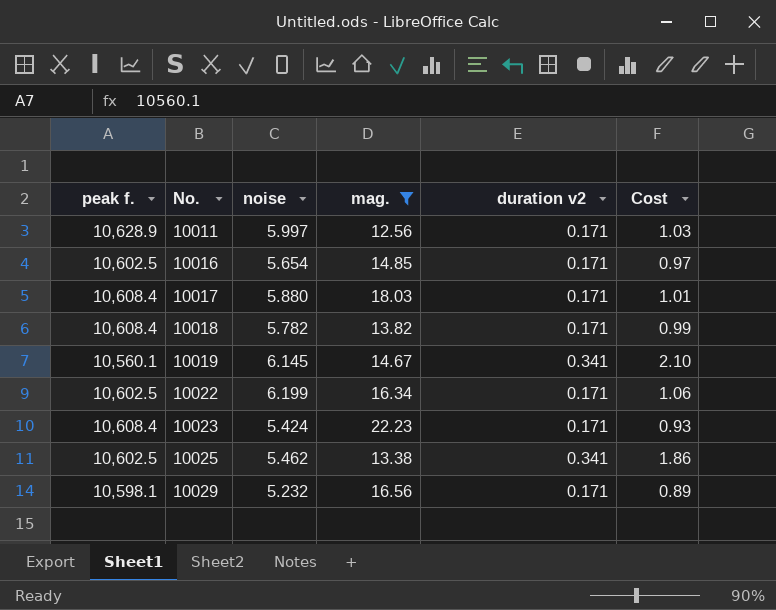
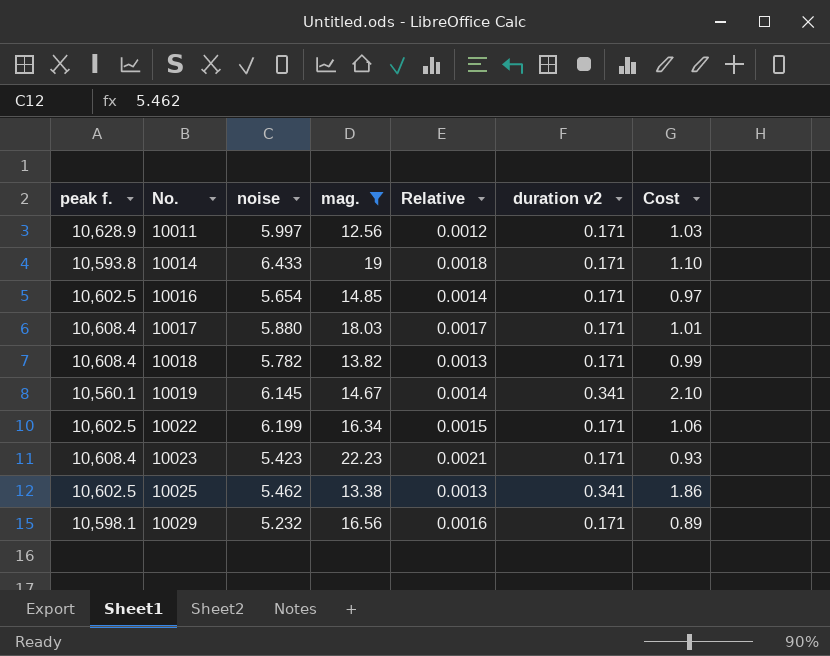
column Relative | formula: none -> [mag.] / [peak f.]
row 10014: none -> 10,593.8 | 6.433 | 19 | 0.0018 | 0.171 | 1.10
10023 | noise: 5.424 -> 5.423

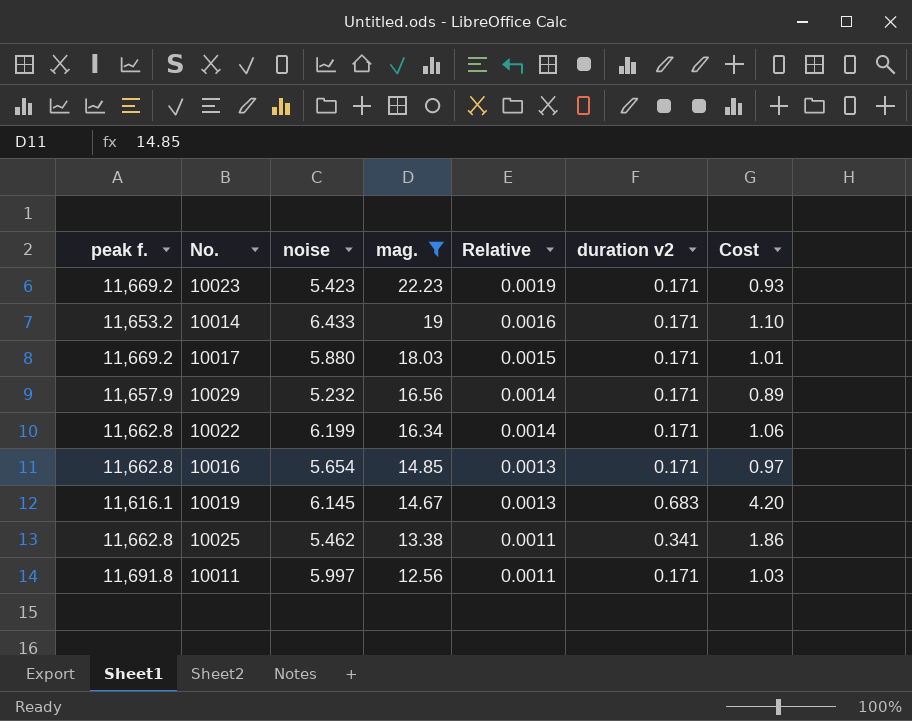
row order: No. ascending -> mag. descending
row 10018: 10,608.4 | 5.782 | 13.82 | 0.0013 | 0.171 | 0.99 -> none
10023 | peak f.: 10,608.4 -> 11,669.2
10023 | Relative: 0.0021 -> 0.0019
10014 | peak f.: 10,593.8 -> 11,653.2
10014 | Relative: 0.0018 -> 0.0016
10017 | peak f.: 10,608.4 -> 11,669.2
10017 | Relative: 0.0017 -> 0.0015
10029 | peak f.: 10,598.1 -> 11,657.9
10029 | Relative: 0.0016 -> 0.0014
10022 | peak f.: 10,602.5 -> 11,662.8
10022 | Relative: 0.0015 -> 0.0014
10016 | peak f.: 10,602.5 -> 11,662.8
10016 | Relative: 0.0014 -> 0.0013
10019 | peak f.: 10,560.1 -> 11,616.1
10019 | Relative: 0.0014 -> 0.0013
10019 | duration v2: 0.341 -> 0.683
10019 | Cost: 2.10 -> 4.20
10025 | peak f.: 10,602.5 -> 11,662.8
10025 | Relative: 0.0013 -> 0.0011
10011 | peak f.: 10,628.9 -> 11,691.8
10011 | Relative: 0.0012 -> 0.0011

